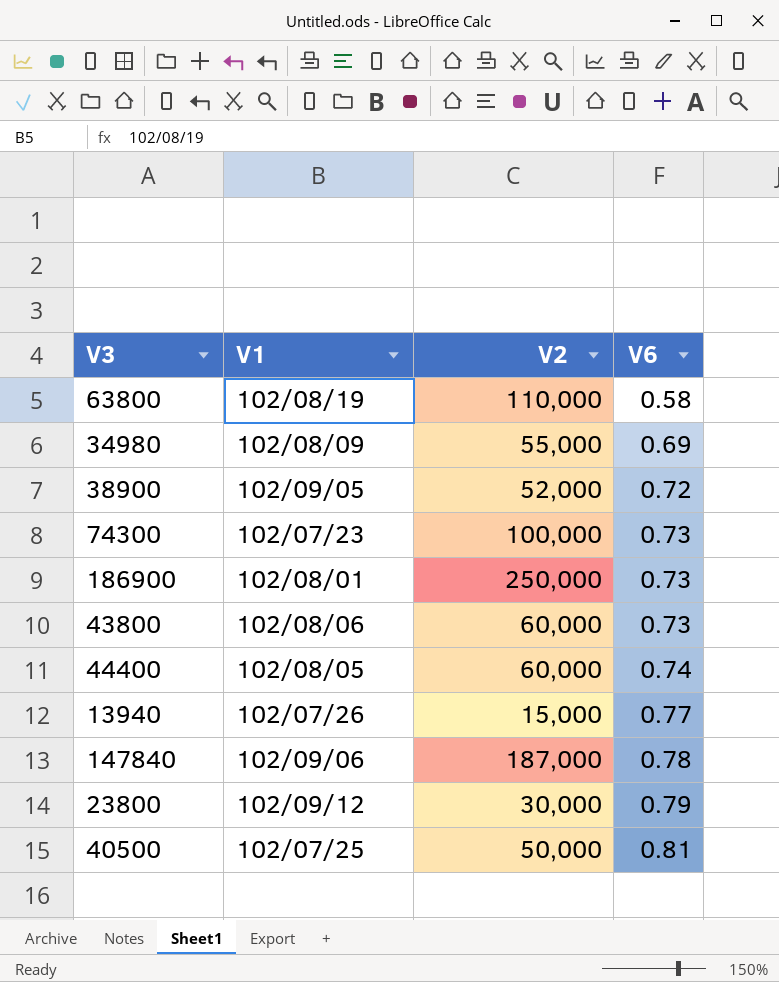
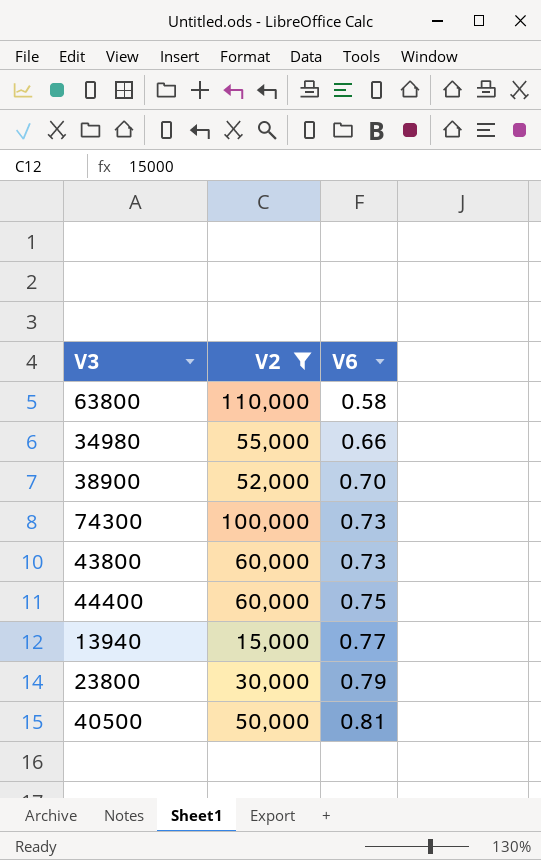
filter: none -> V2 <= 110,000
column V1 | position: 2 -> none
34980 | V6: 0.69 -> 0.66
38900 | V6: 0.72 -> 0.70
44400 | V6: 0.74 -> 0.75

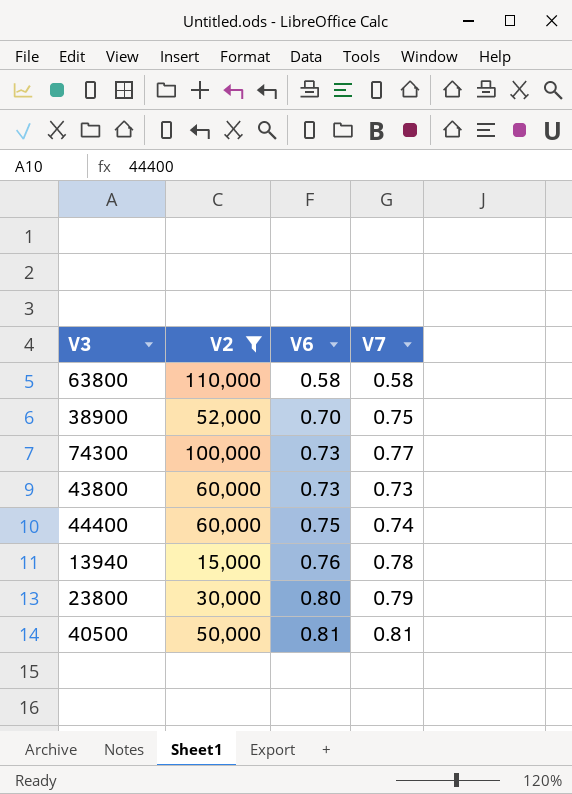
column V7 | position: none -> 4
row 34980: 55,000 | 0.66 -> none
13940 | V6: 0.77 -> 0.76
23800 | V6: 0.79 -> 0.80

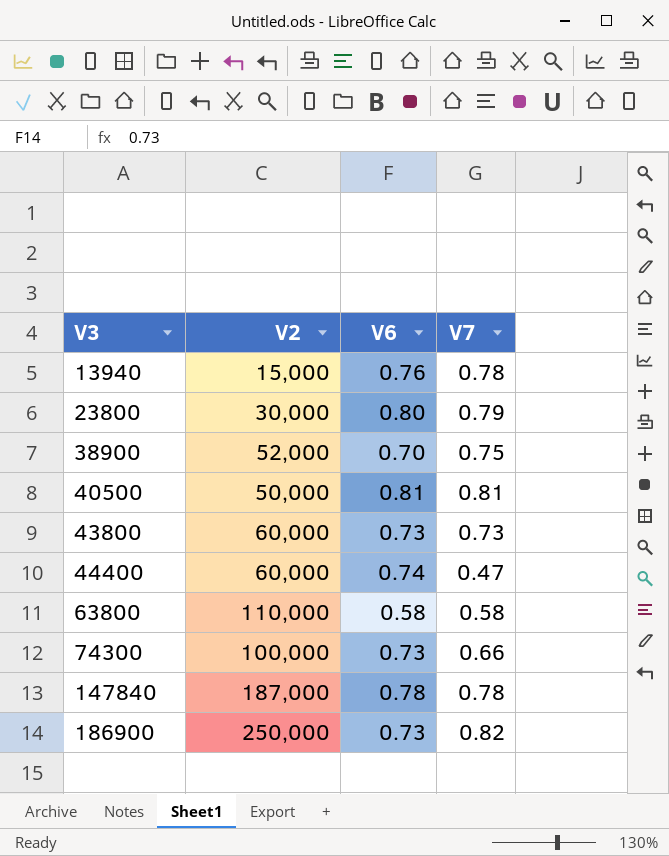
filter: V2 <= 110,000 -> none
row order: V6 ascending -> V3 ascending
44400 | V6: 0.75 -> 0.74
44400 | V7: 0.74 -> 0.47
74300 | V7: 0.77 -> 0.66

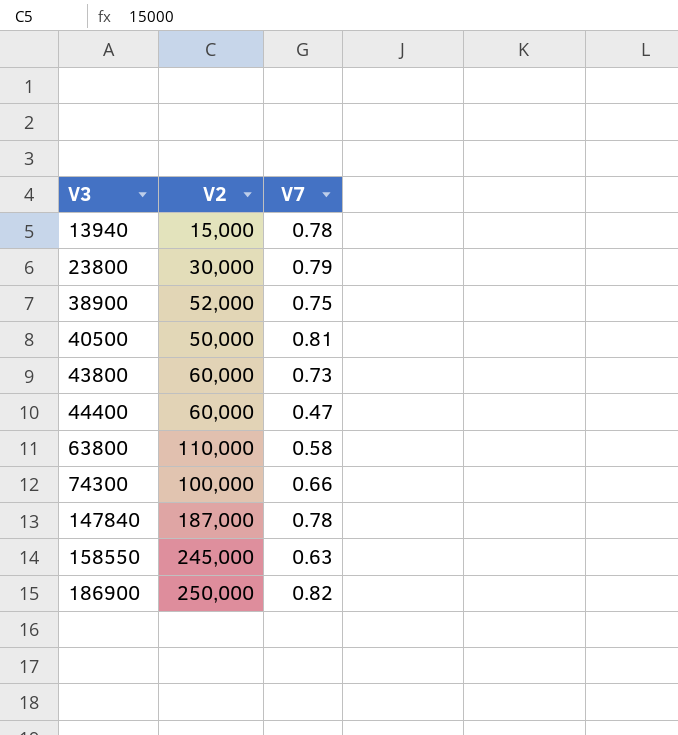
column V6 | position: 3 -> none
row 158550: none -> 245,000 | 0.63

